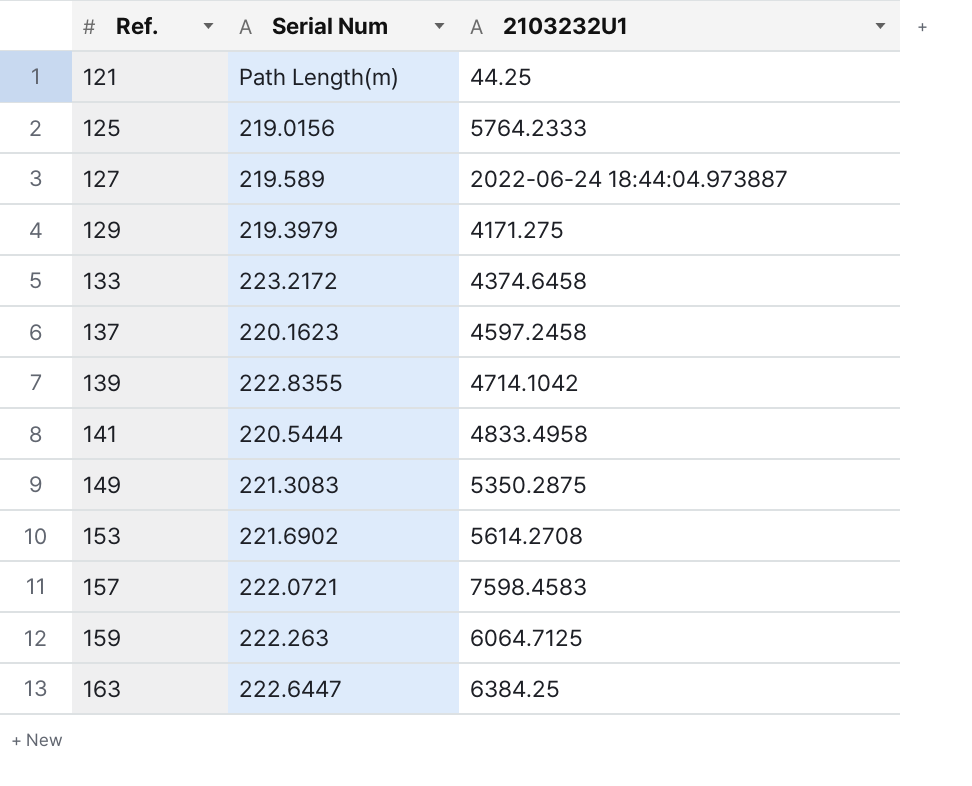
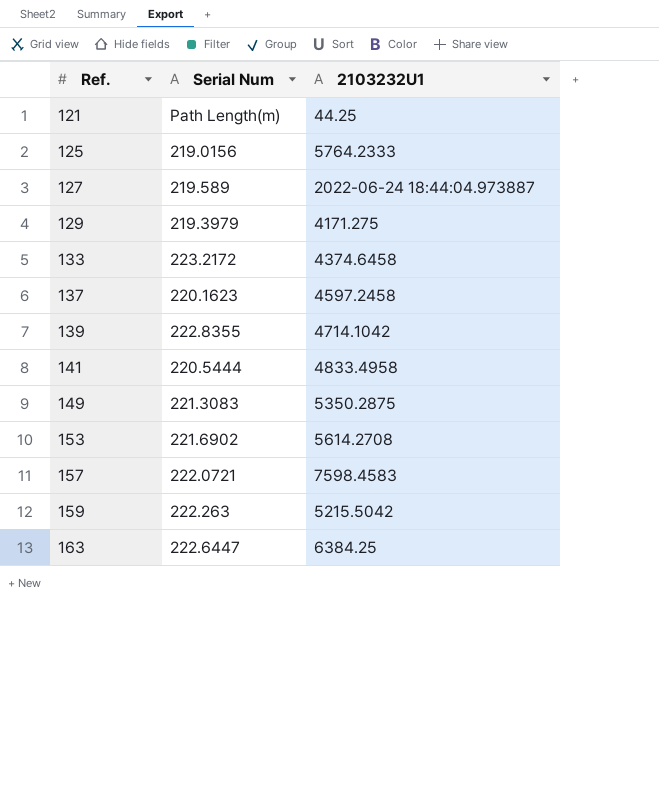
159 | 2103232U1: 6064.7125 -> 5215.5042

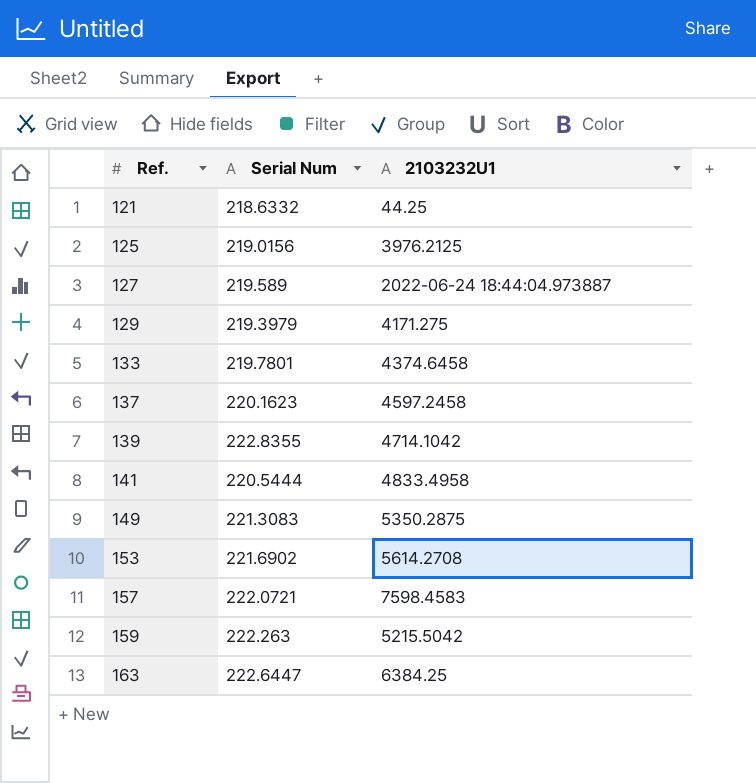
121 | Serial Num: Path Length(m) -> 218.6332
125 | 2103232U1: 5764.2333 -> 3976.2125
133 | Serial Num: 223.2172 -> 219.7801

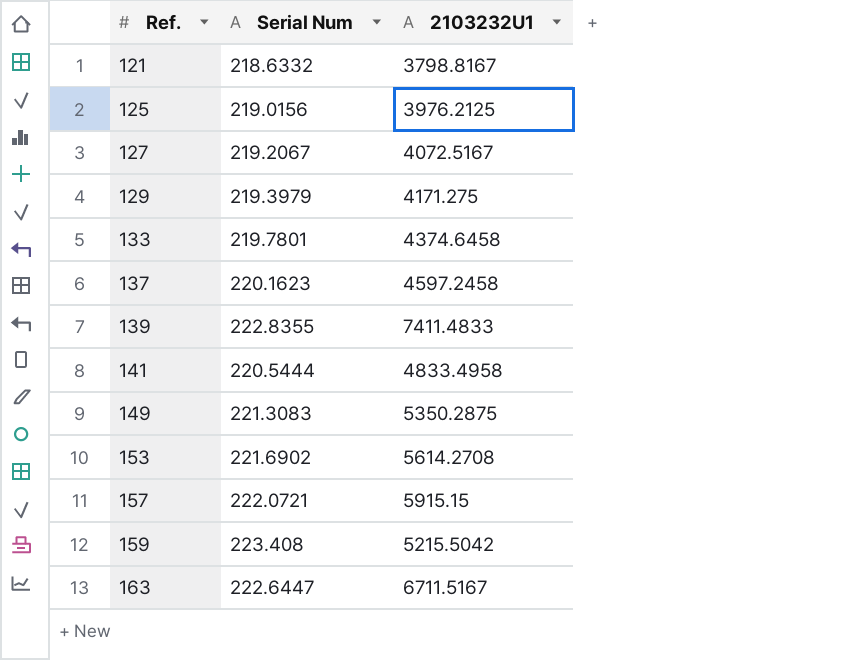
121 | 2103232U1: 44.25 -> 3798.8167
127 | Serial Num: 219.589 -> 219.2067
127 | 2103232U1: 2022-06-24 18:44:04.973887 -> 4072.5167
139 | 2103232U1: 4714.1042 -> 7411.4833
157 | 2103232U1: 7598.4583 -> 5915.15
159 | Serial Num: 222.263 -> 223.408
163 | 2103232U1: 6384.25 -> 6711.5167

